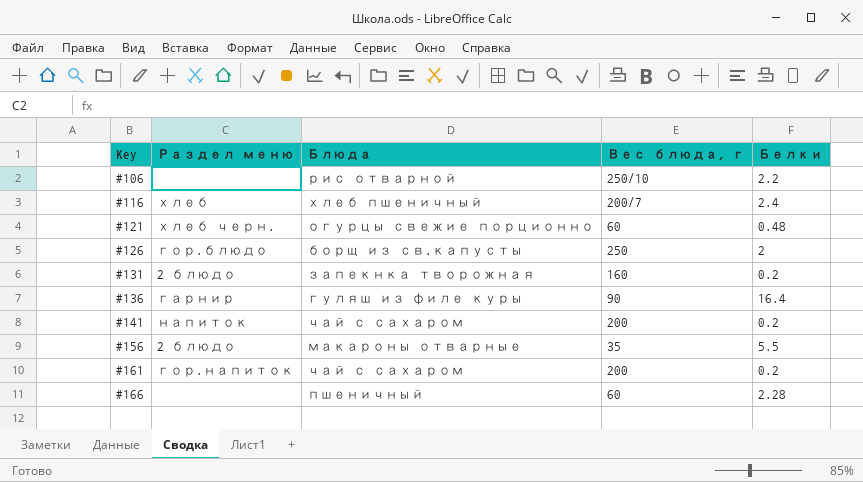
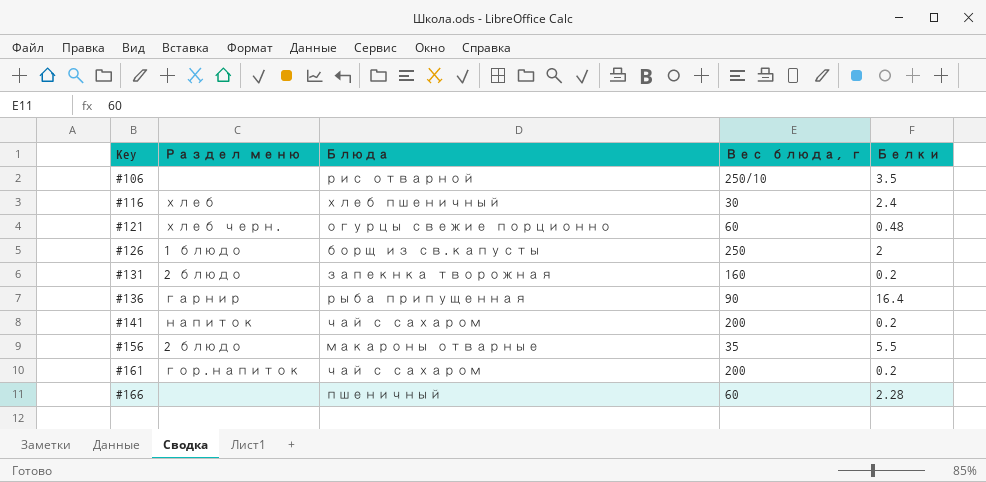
#106 | Белки: 2.2 -> 3.5
#116 | Вес блюда, г: 200/7 -> 30
#126 | Раздел меню: гор.блюдо -> 1 блюдо
#136 | Блюда: гуляш из филе куры -> рыба припущенная

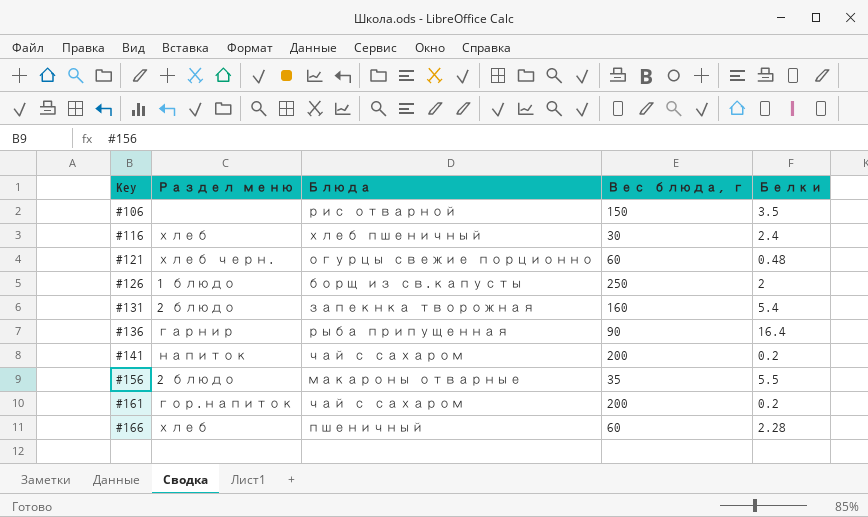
#106 | Вес блюда, г: 250/10 -> 150
#131 | Белки: 0.2 -> 5.4
#166 | Раздел меню: none -> хлеб

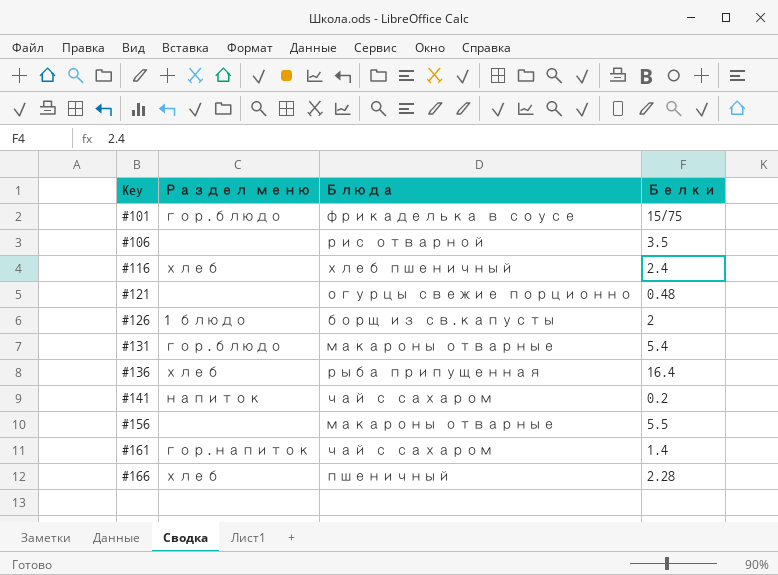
column Вес блюда, г | position: 4 -> none
row #101: none -> гор.блюдо | фрикаделька в соусе | 15/75
#121 | Раздел меню: хлеб черн. -> none
#131 | Раздел меню: 2 блюдо -> гор.блюдо
#131 | Блюда: запекнка творожная -> макароны отварные
#136 | Раздел меню: гарнир -> хлеб
#156 | Раздел меню: 2 блюдо -> none
#161 | Белки: 0.2 -> 1.4

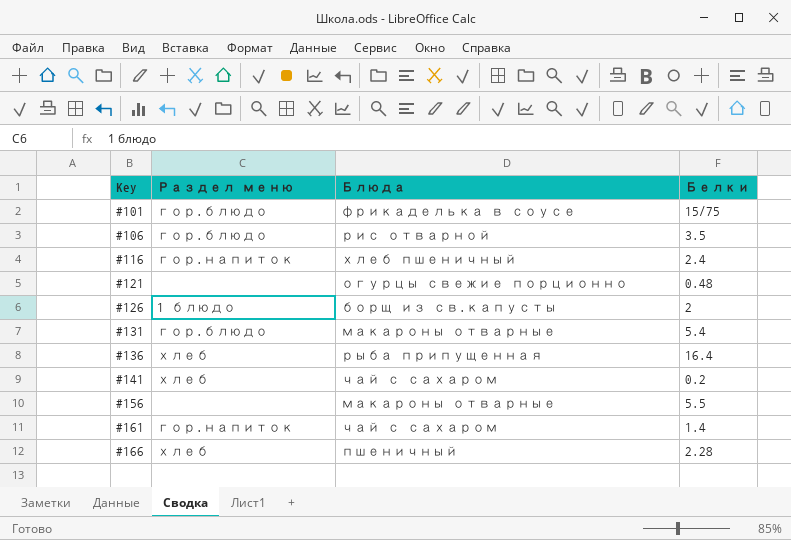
#106 | Раздел меню: none -> гор.блюдо
#116 | Раздел меню: хлеб -> гор.напиток
#141 | Раздел меню: напиток -> хлеб

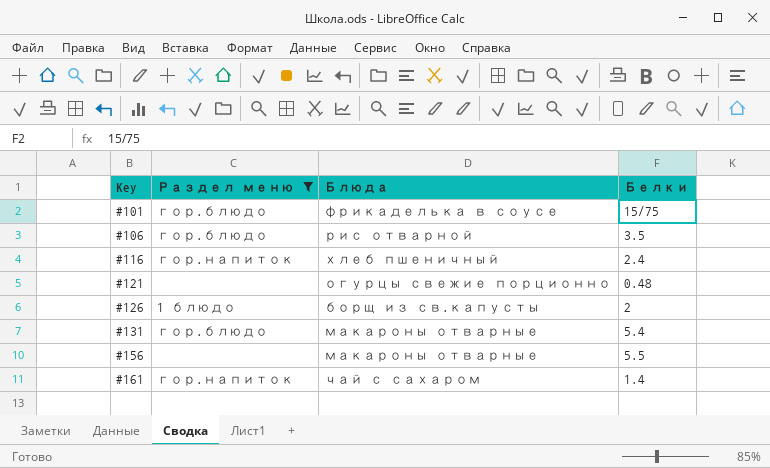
filter: none -> Раздел меню != хлеб

